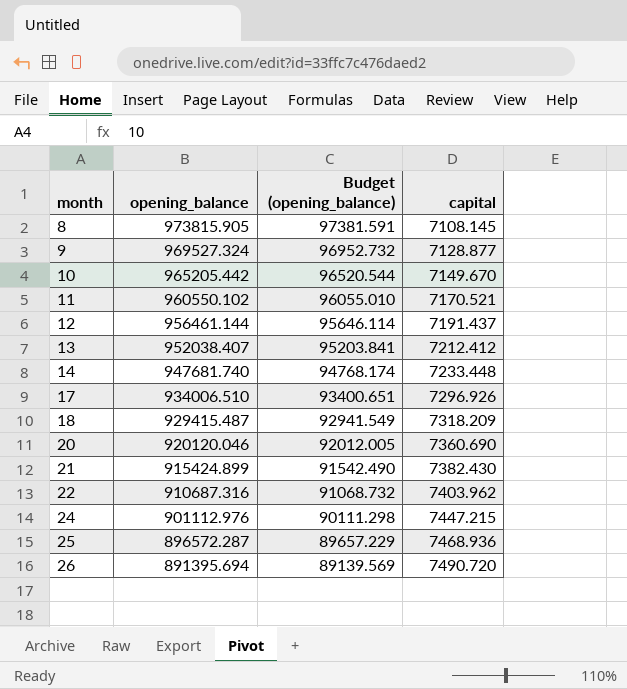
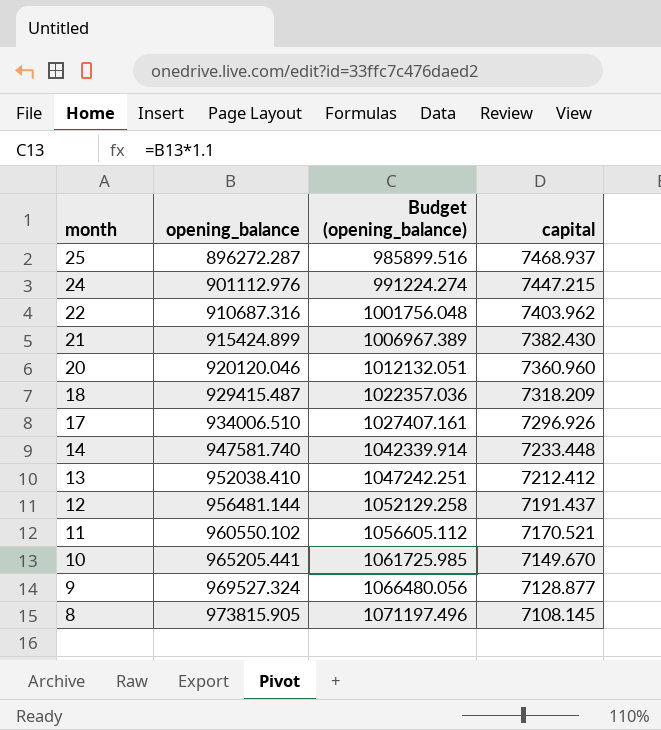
row order: month ascending -> month descending
column Budget (opening_balance) | formula: [opening_balance] * 0.1 -> [opening_balance] * 1.1
row 26: 891395.694 | 89139.569 | 7490.720 -> none
25 | opening_balance: 896572.287 -> 896272.287
25 | capital: 7468.936 -> 7468.937
20 | capital: 7360.690 -> 7360.960
14 | opening_balance: 947681.740 -> 947581.740
13 | opening_balance: 952038.407 -> 952038.410
12 | opening_balance: 956461.144 -> 956481.144
10 | opening_balance: 965205.442 -> 965205.441

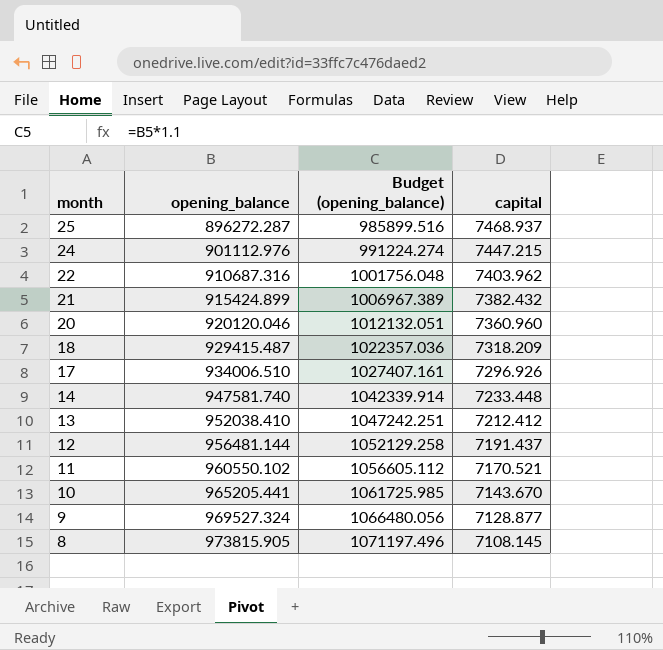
21 | capital: 7382.430 -> 7382.432
10 | capital: 7149.670 -> 7143.670

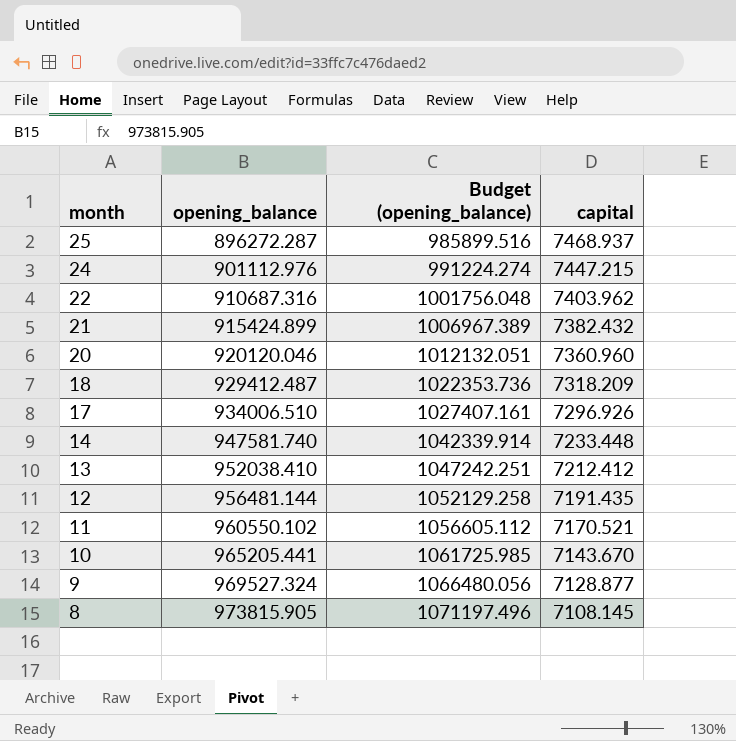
18 | opening_balance: 929415.487 -> 929412.487
18 | Budget (opening_balance): 1022357.036 -> 1022353.736
12 | capital: 7191.437 -> 7191.435

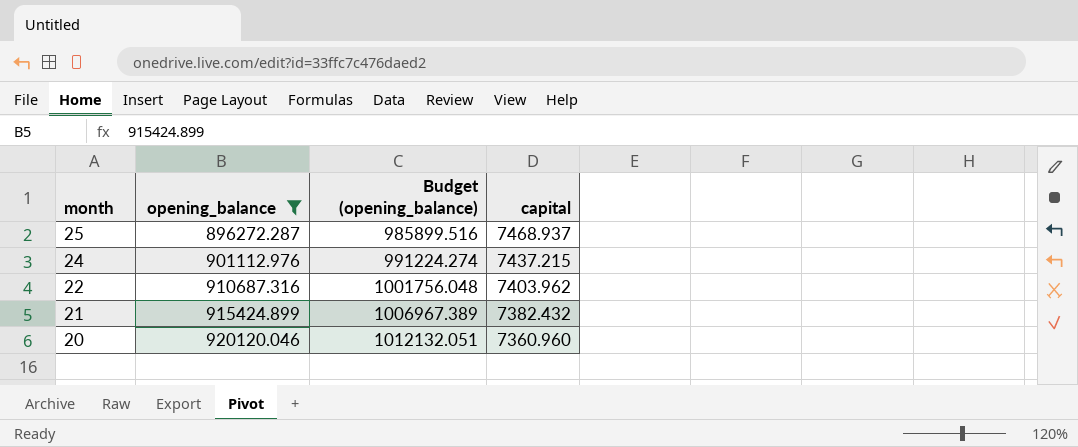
filter: none -> opening_balance <= 920120.046
24 | capital: 7447.215 -> 7437.215

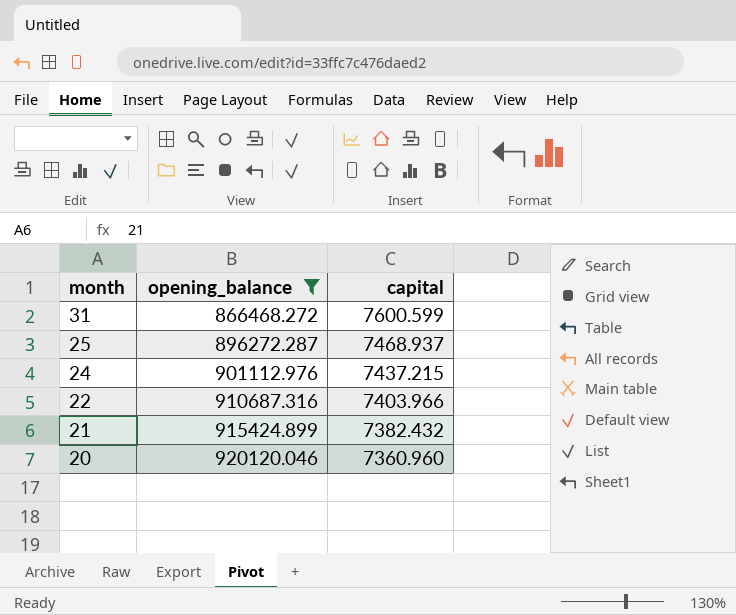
column Budget (opening_balance) | formula: [opening_balance] * 1.1 -> none
row 31: none -> 866468.272 | 7600.599
22 | capital: 7403.962 -> 7403.966

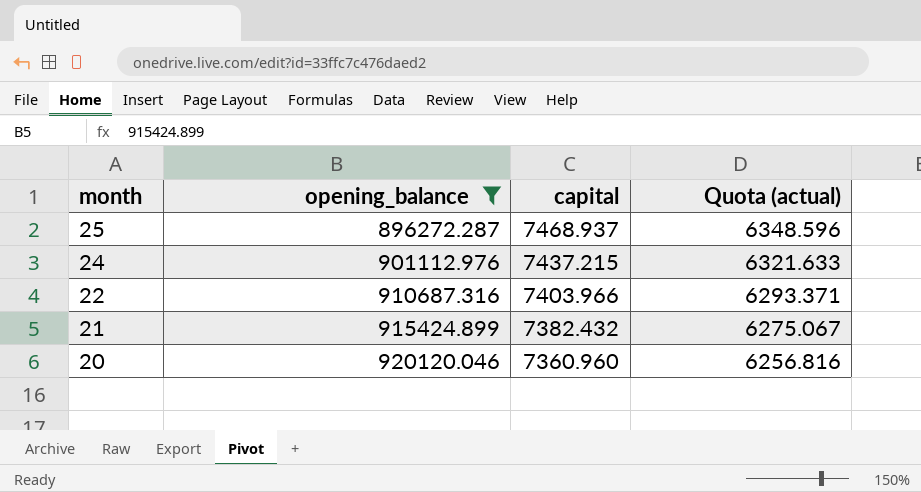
column Quota (actual) | formula: none -> [capital] * 0.85
row 31: 866468.272 | 7600.599 -> none

